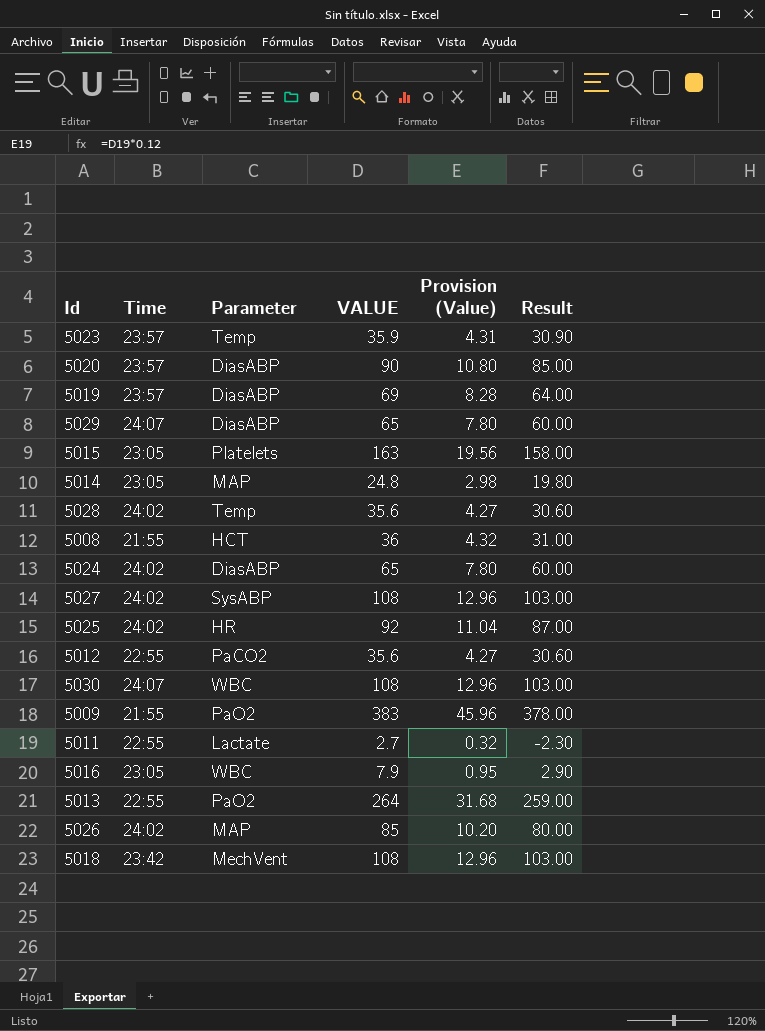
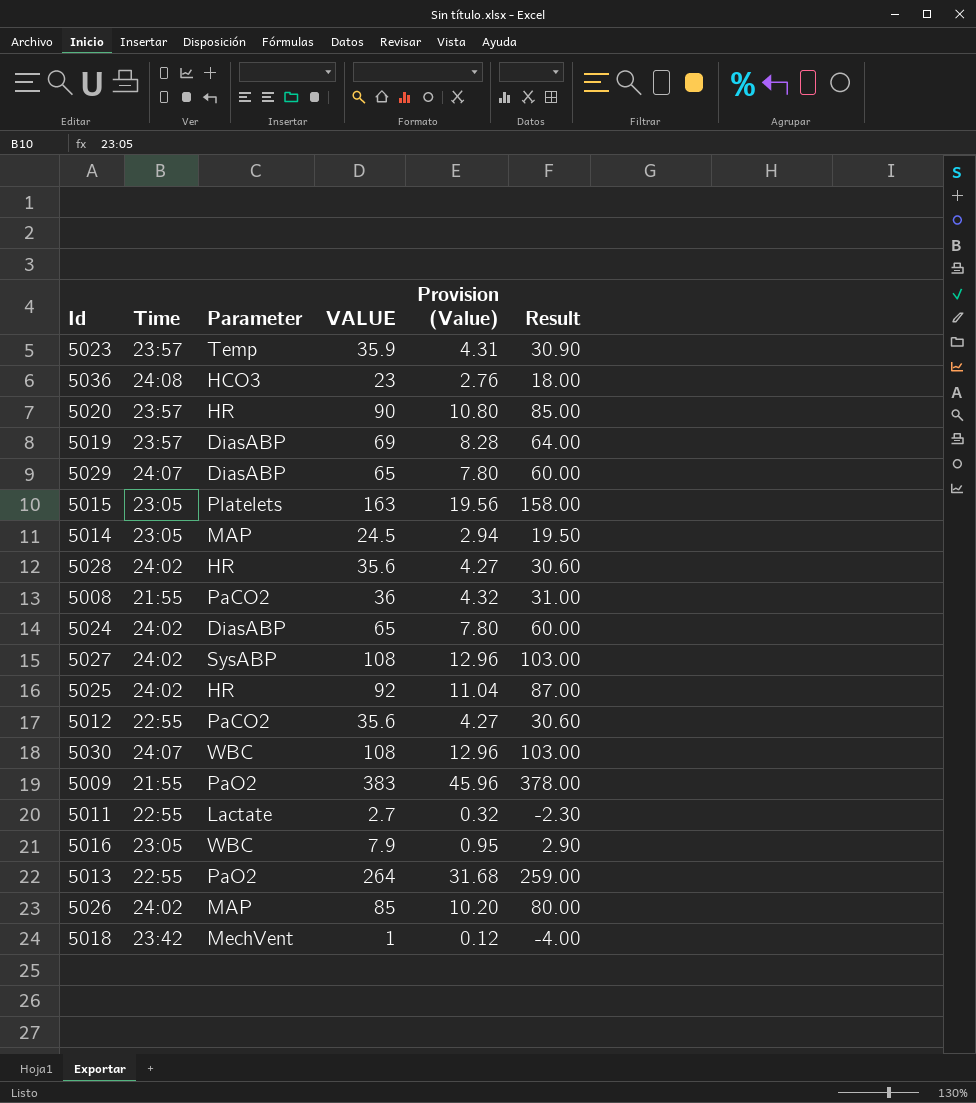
row 5036: none -> 24:08 | HCO3 | 23 | 2.76 | 18.00
5020 | Parameter: DiasABP -> HR
5014 | VALUE: 24.8 -> 24.5
5014 | Provision (Value): 2.98 -> 2.94
5014 | Result: 19.80 -> 19.50
5028 | Parameter: Temp -> HR
5008 | Parameter: HCT -> PaCO2
5018 | VALUE: 108 -> 1
5018 | Provision (Value): 12.96 -> 0.12
5018 | Result: 103.00 -> -4.00

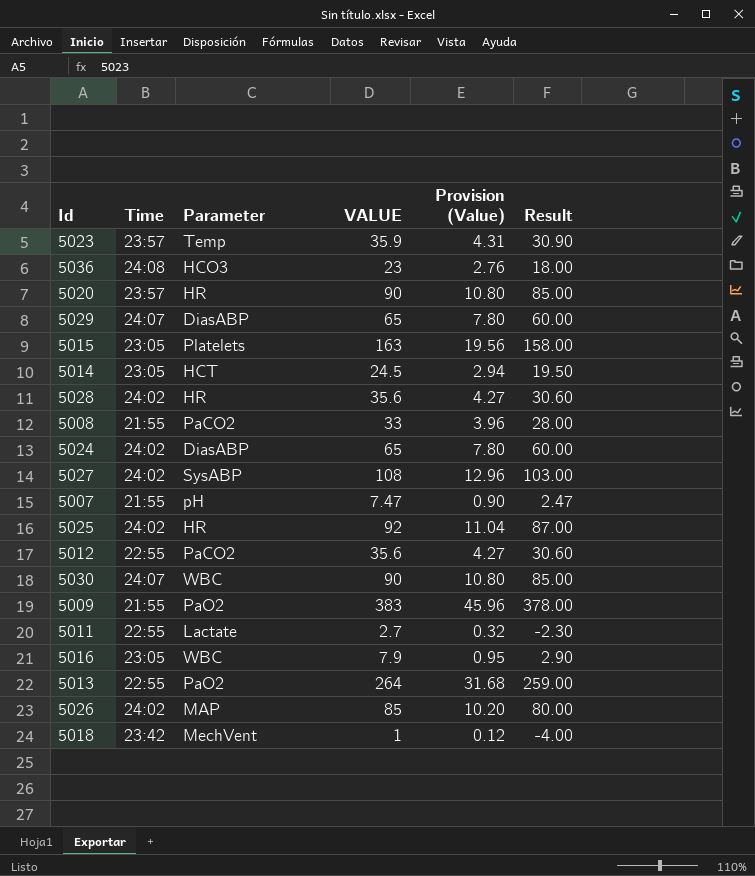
row 5019: 23:57 | DiasABP | 69 | 8.28 | 64.00 -> none
5014 | Parameter: MAP -> HCT
5008 | VALUE: 36 -> 33
5008 | Provision (Value): 4.32 -> 3.96
5008 | Result: 31.00 -> 28.00
row 5007: none -> 21:55 | pH | 7.47 | 0.90 | 2.47
5030 | VALUE: 108 -> 90
5030 | Provision (Value): 12.96 -> 10.80
5030 | Result: 103.00 -> 85.00

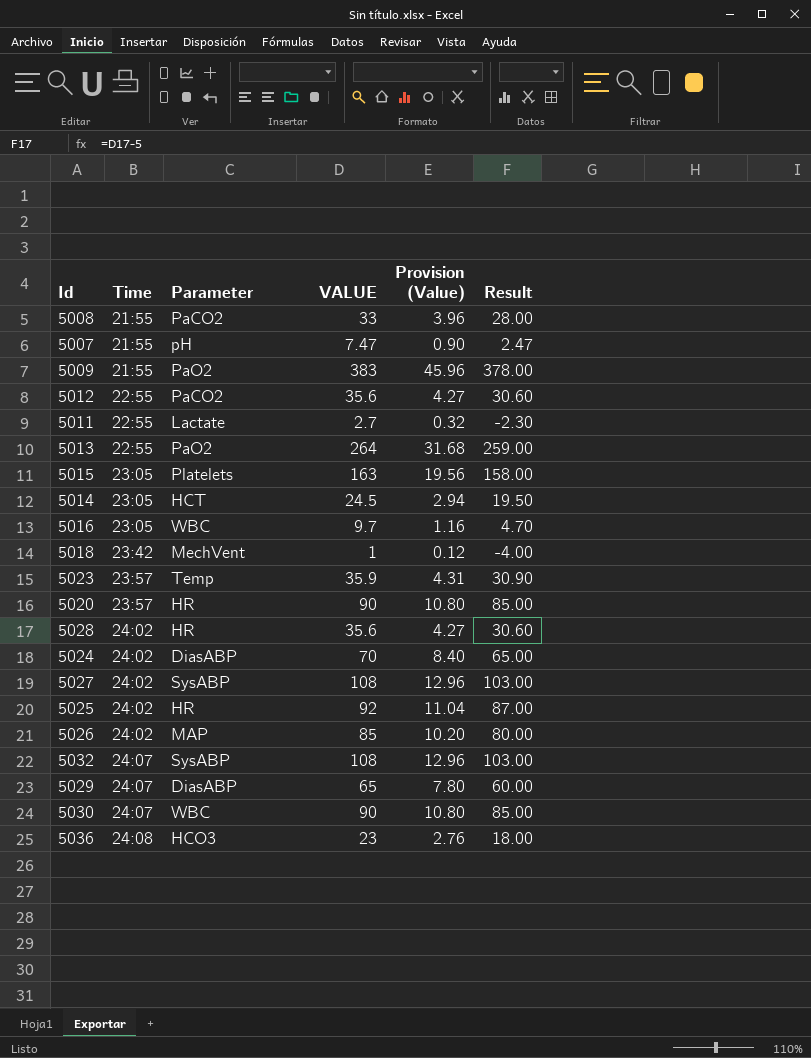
row order: none -> Time ascending
5016 | VALUE: 7.9 -> 9.7
5016 | Provision (Value): 0.95 -> 1.16
5016 | Result: 2.90 -> 4.70
5024 | VALUE: 65 -> 70
5024 | Provision (Value): 7.80 -> 8.40
5024 | Result: 60.00 -> 65.00
row 5032: none -> 24:07 | SysABP | 108 | 12.96 | 103.00

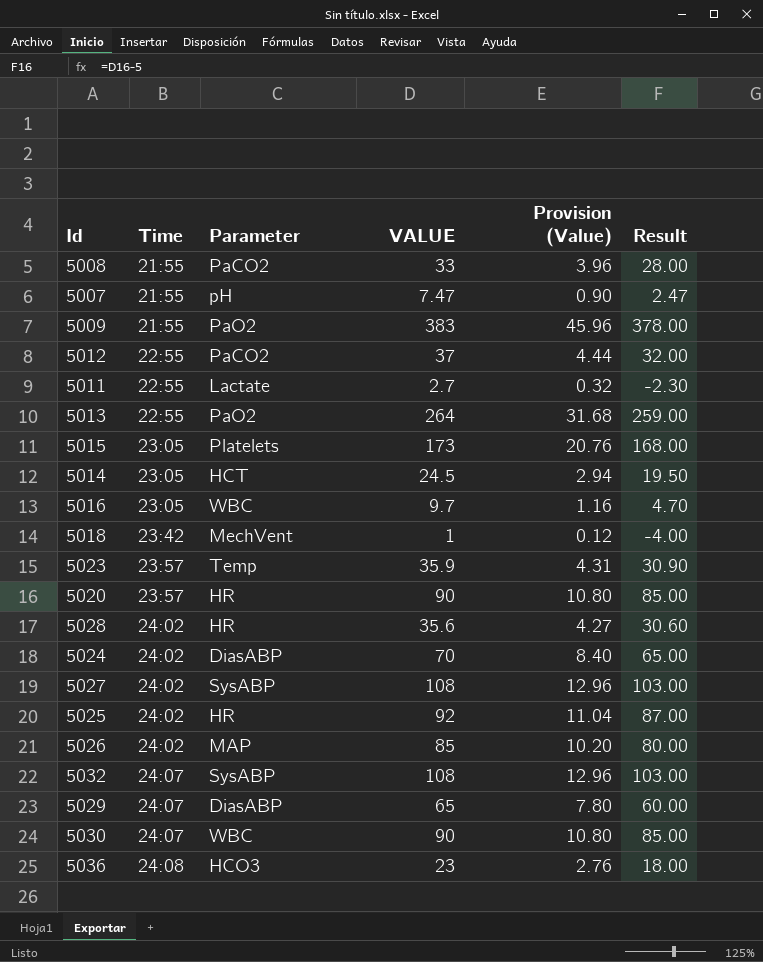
5012 | VALUE: 35.6 -> 37
5012 | Provision (Value): 4.27 -> 4.44
5012 | Result: 30.60 -> 32.00
5015 | VALUE: 163 -> 173
5015 | Provision (Value): 19.56 -> 20.76
5015 | Result: 158.00 -> 168.00

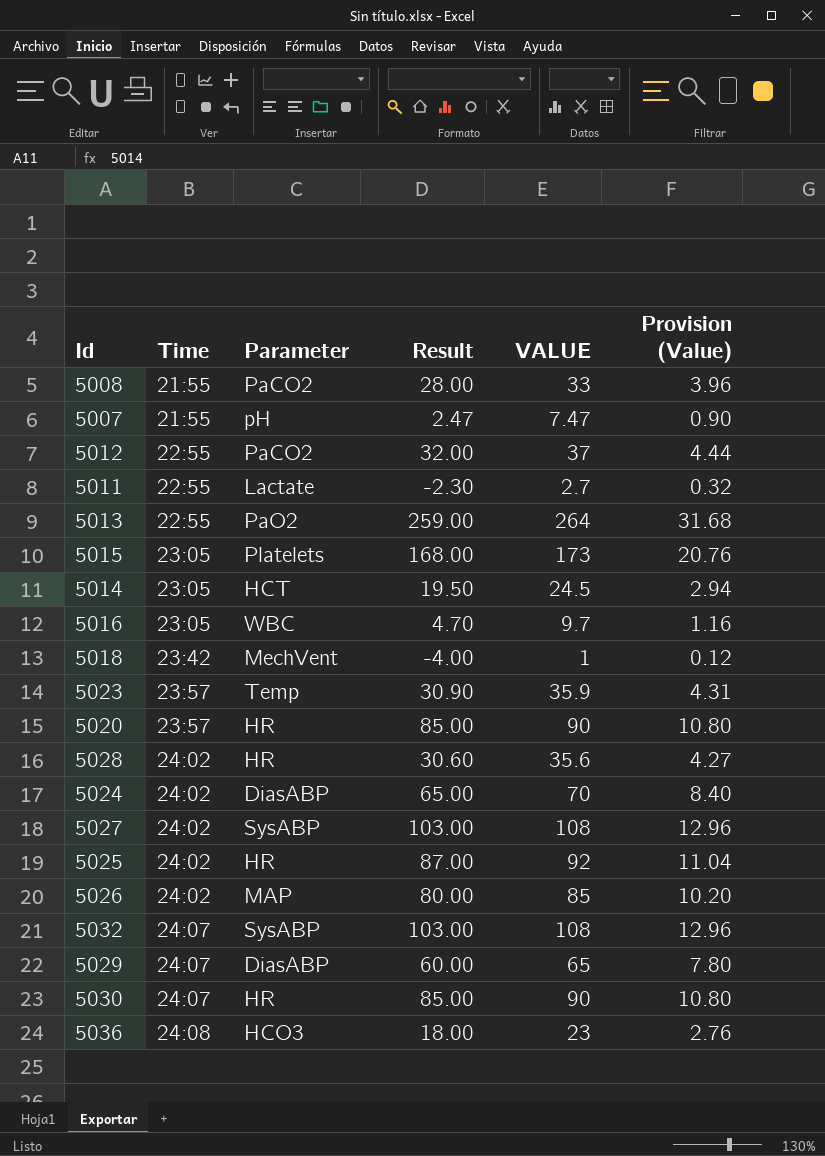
column Result | position: 6 -> 4
row 5009: 21:55 | PaO2 | 383 | 45.96 | 378.00 -> none
5030 | Parameter: WBC -> HR

